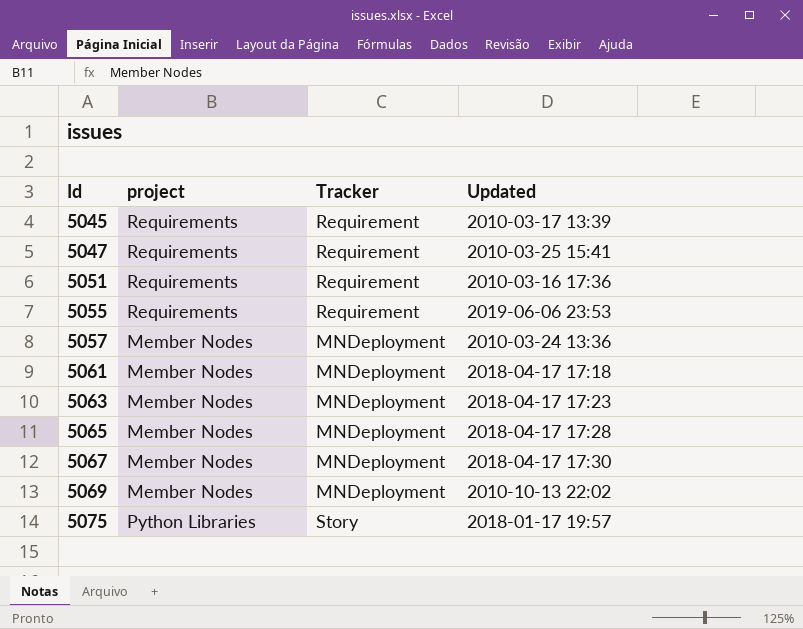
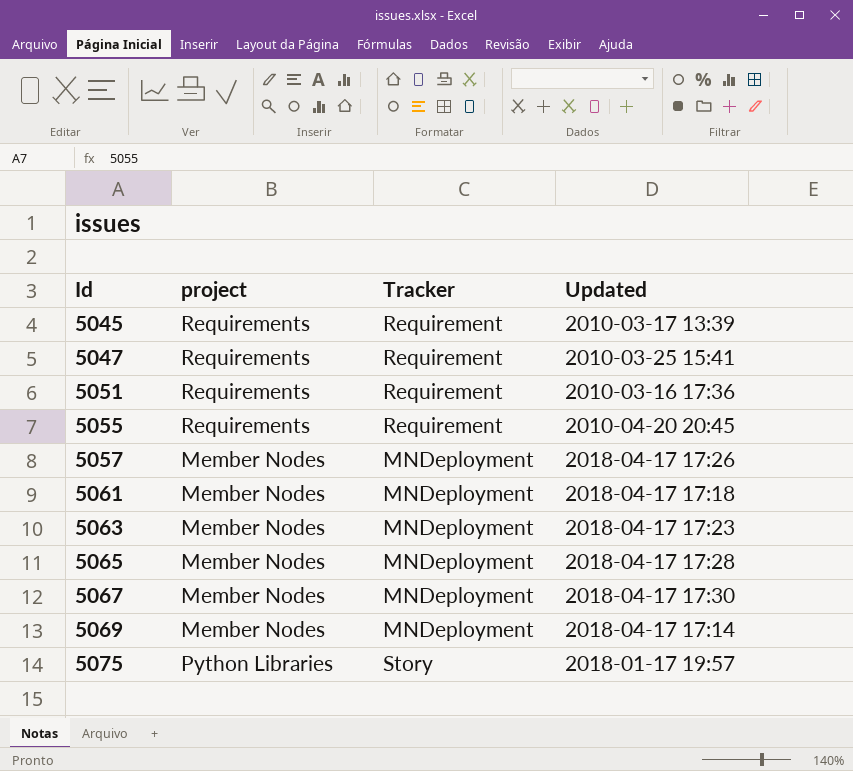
5055 | Updated: 2019-06-06 23:53 -> 2010-04-20 20:45
5057 | Updated: 2010-03-24 13:36 -> 2018-04-17 17:26
5069 | Updated: 2010-10-13 22:02 -> 2018-04-17 17:14

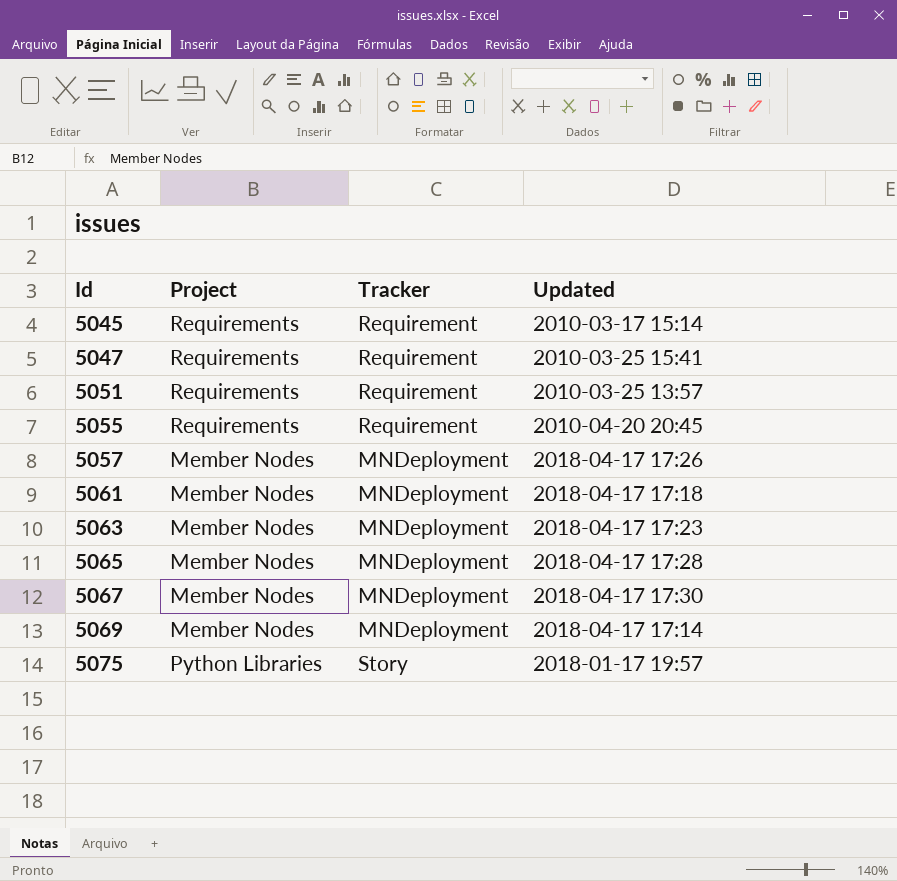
column name: project -> Project
5045 | Updated: 2010-03-17 13:39 -> 2010-03-17 15:14
5051 | Updated: 2010-03-16 17:36 -> 2010-03-25 13:57

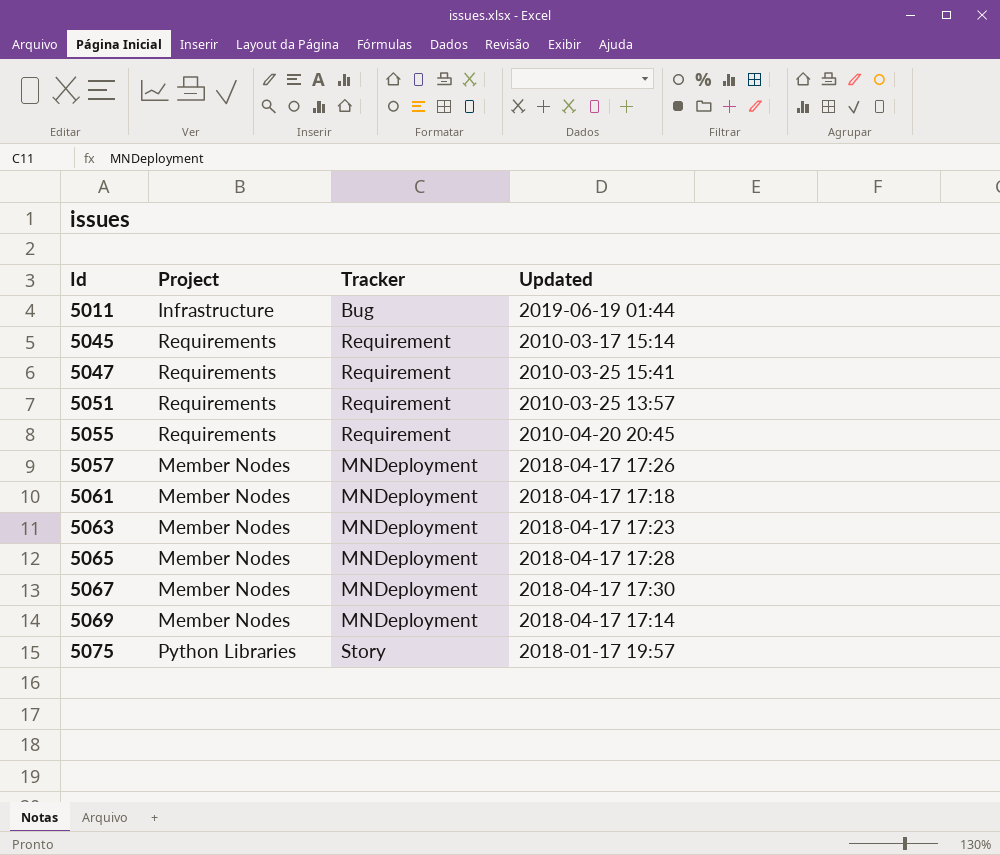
row 5011: none -> Infrastructure | Bug | 2019-06-19 01:44

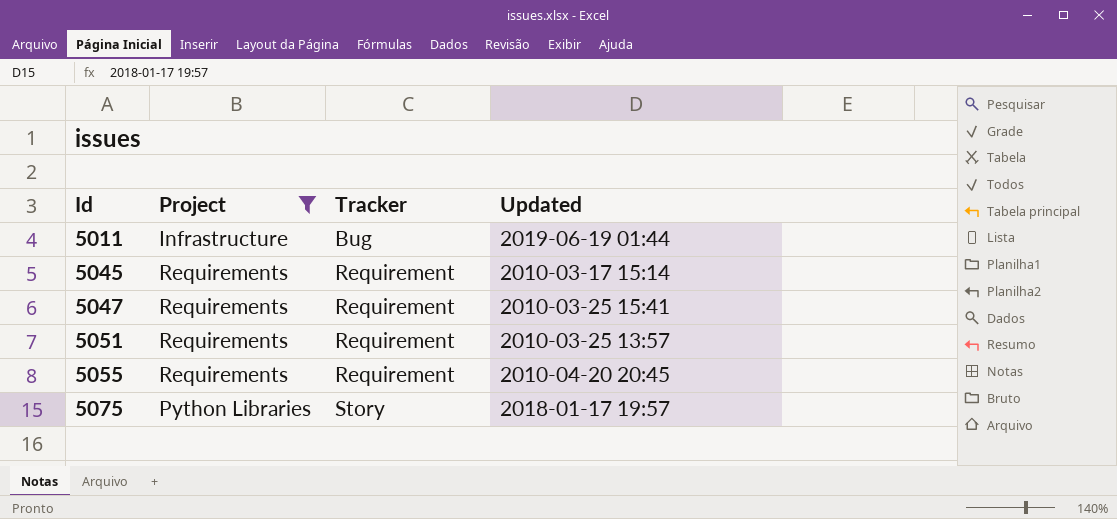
filter: none -> Project != Member Nodes

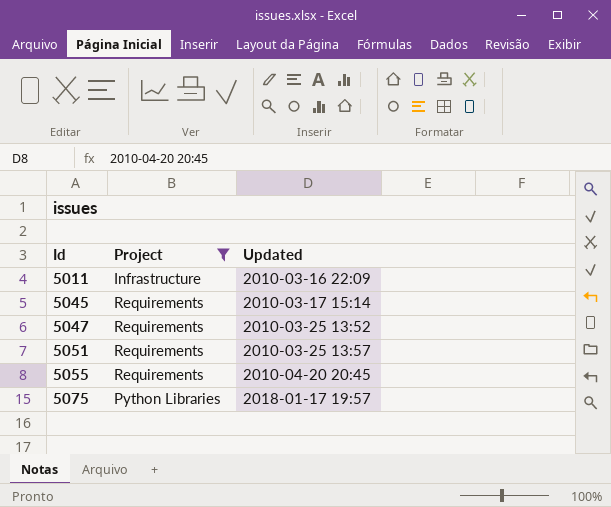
column Tracker | position: 3 -> none
5011 | Updated: 2019-06-19 01:44 -> 2010-03-16 22:09
5047 | Updated: 2010-03-25 15:41 -> 2010-03-25 13:52

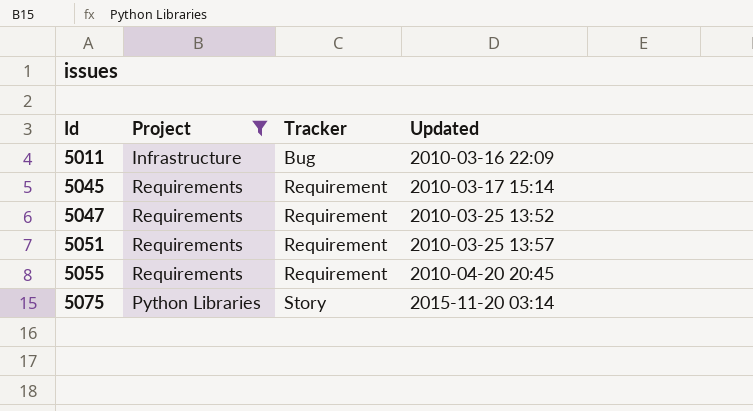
column Tracker | position: none -> 3
5075 | Updated: 2018-01-17 19:57 -> 2015-11-20 03:14

